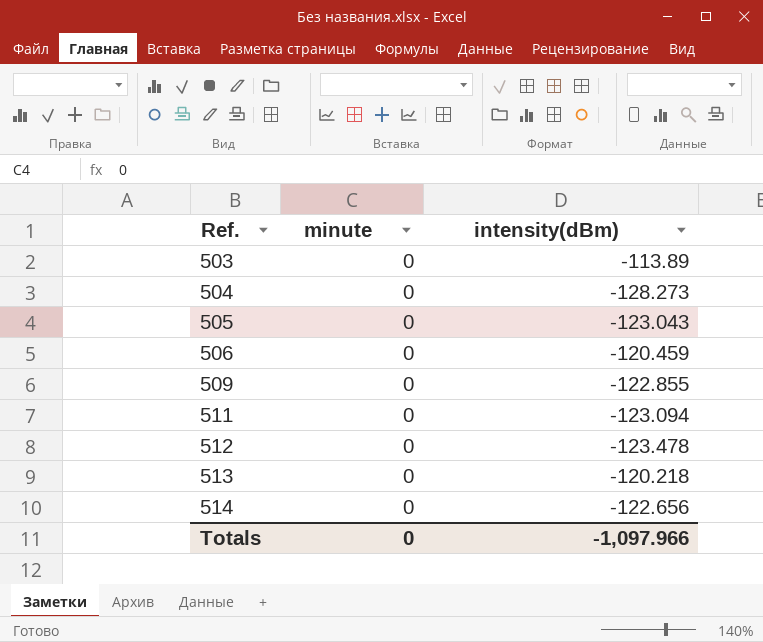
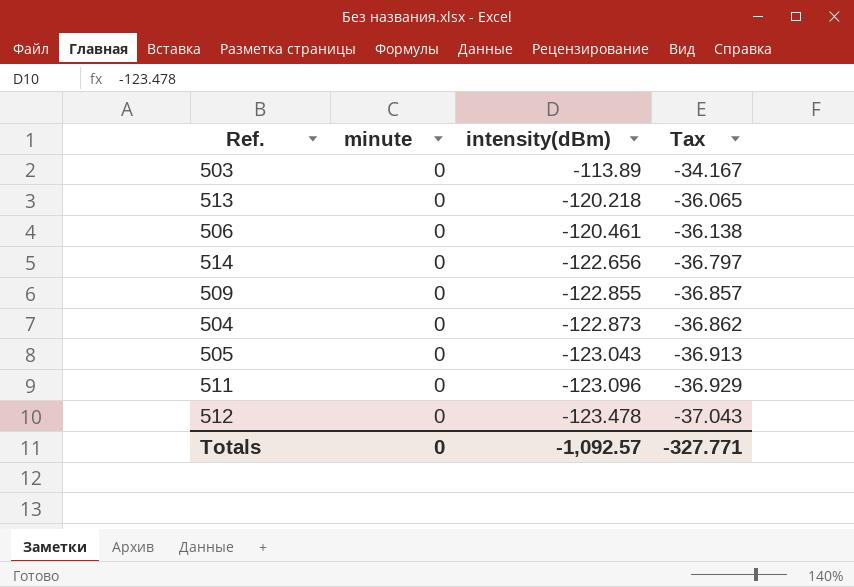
row order: Ref. ascending -> intensity(dBm) descending
column Tax | formula: none -> [intensity(dBm)] * 0.3
506 | intensity(dBm): -120.459 -> -120.461
504 | intensity(dBm): -128.273 -> -122.873
511 | intensity(dBm): -123.094 -> -123.096
Totals | intensity(dBm): -1,097.966 -> -1,092.57

